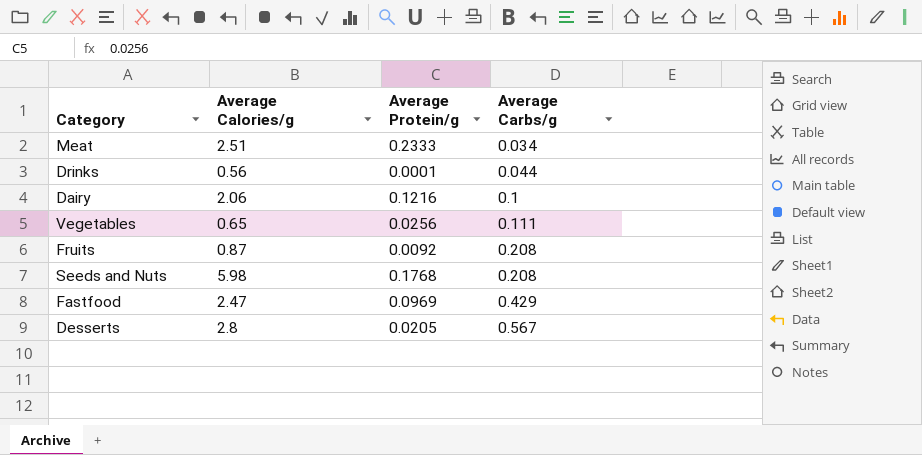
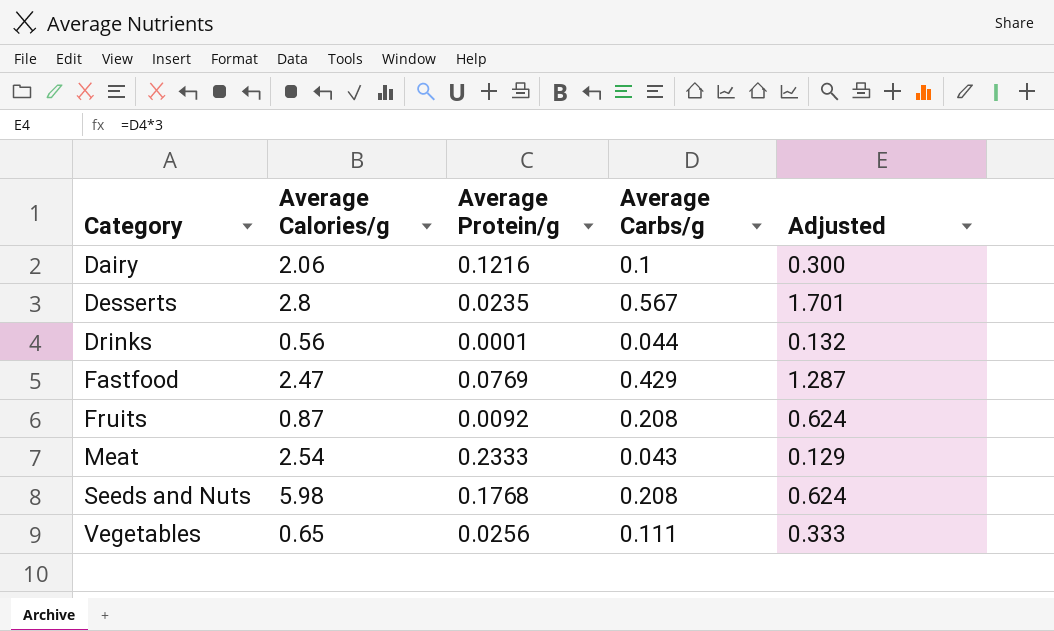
row order: Average Carbs/g ascending -> Category ascending
column Adjusted | formula: none -> [Average Carbs/g] * 3
Desserts | Average Protein/g: 0.0205 -> 0.0235
Fastfood | Average Protein/g: 0.0969 -> 0.0769
Meat | Average Calories/g: 2.51 -> 2.54
Meat | Average Carbs/g: 0.034 -> 0.043

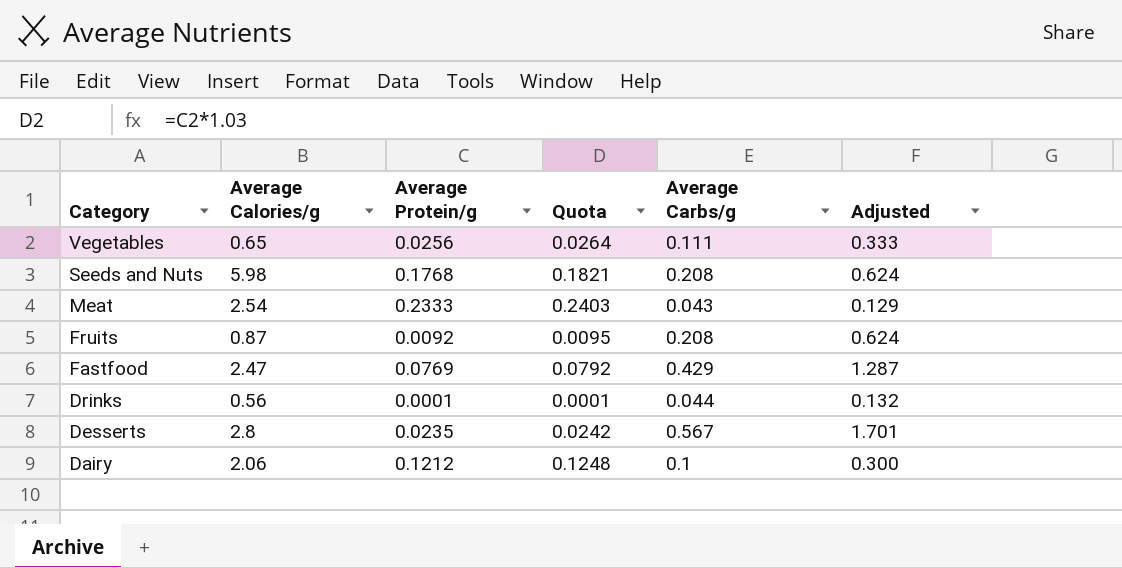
row order: Category ascending -> Category descending
column Quota | formula: none -> [Average Protein/g] * 1.03
Dairy | Average Protein/g: 0.1216 -> 0.1212

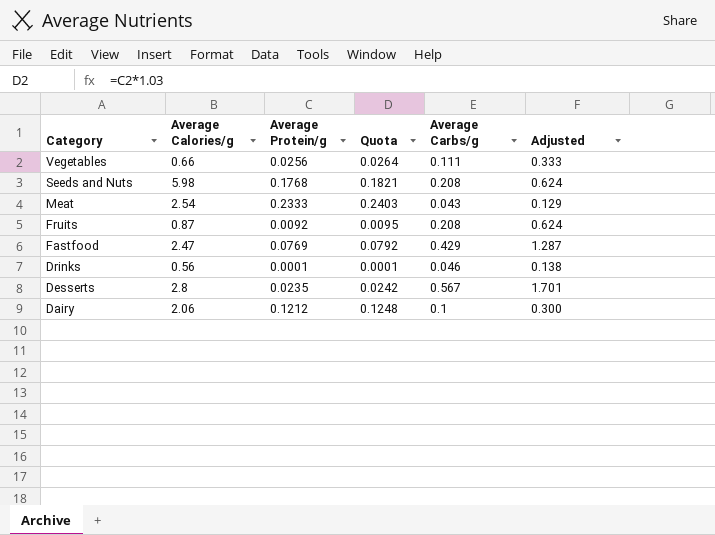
Vegetables | Average Calories/g: 0.65 -> 0.66
Drinks | Average Carbs/g: 0.044 -> 0.046
Drinks | Adjusted: 0.132 -> 0.138

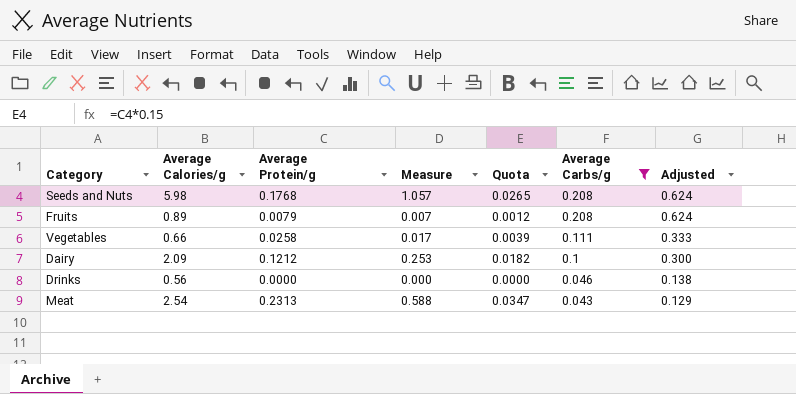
filter: none -> Average Carbs/g <= 0.208
row order: Category descending -> Average Carbs/g descending
column Measure | formula: none -> [Average Calories/g] * [Average Protein/g]
column Quota | formula: [Average Protein/g] * 1.03 -> [Average Protein/g] * 0.15
Fruits | Average Calories/g: 0.87 -> 0.89
Fruits | Average Protein/g: 0.0092 -> 0.0079
Vegetables | Average Protein/g: 0.0256 -> 0.0258
Dairy | Average Calories/g: 2.06 -> 2.09
Drinks | Average Protein/g: 0.0001 -> 0.0000
Meat | Average Protein/g: 0.2333 -> 0.2313

